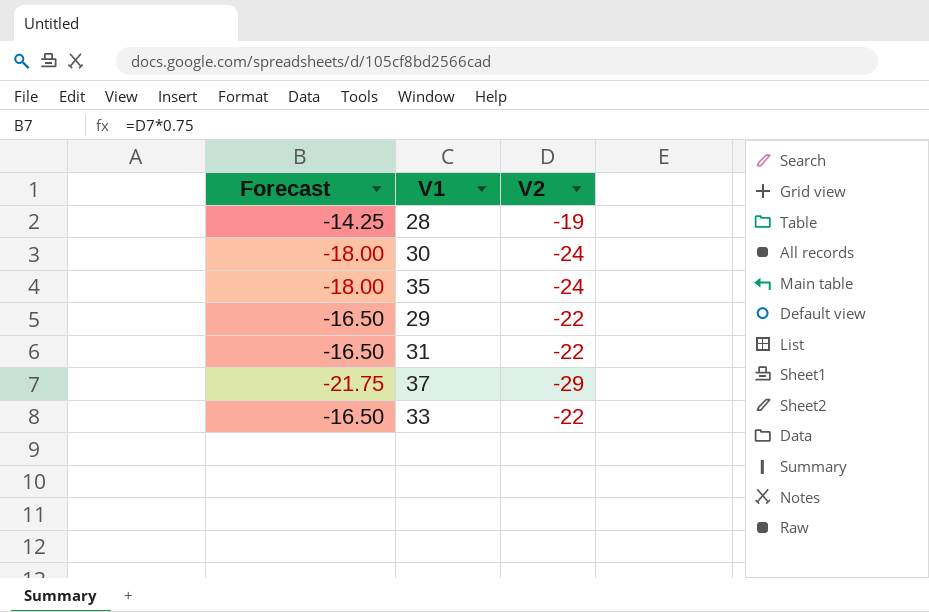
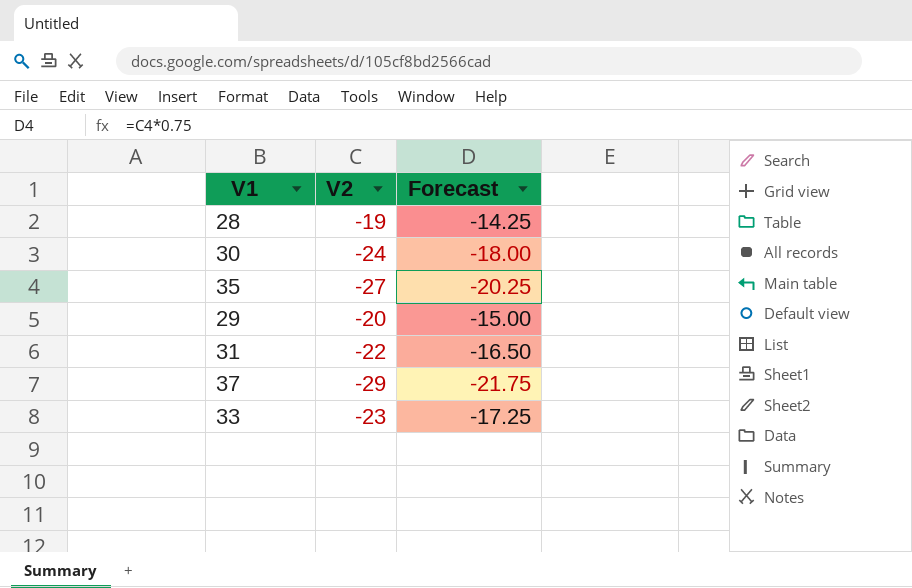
column Forecast | position: 1 -> 3
35 | V2: -24 -> -27
35 | Forecast: -18.00 -> -20.25
29 | V2: -22 -> -20
29 | Forecast: -16.50 -> -15.00
33 | V2: -22 -> -23
33 | Forecast: -16.50 -> -17.25

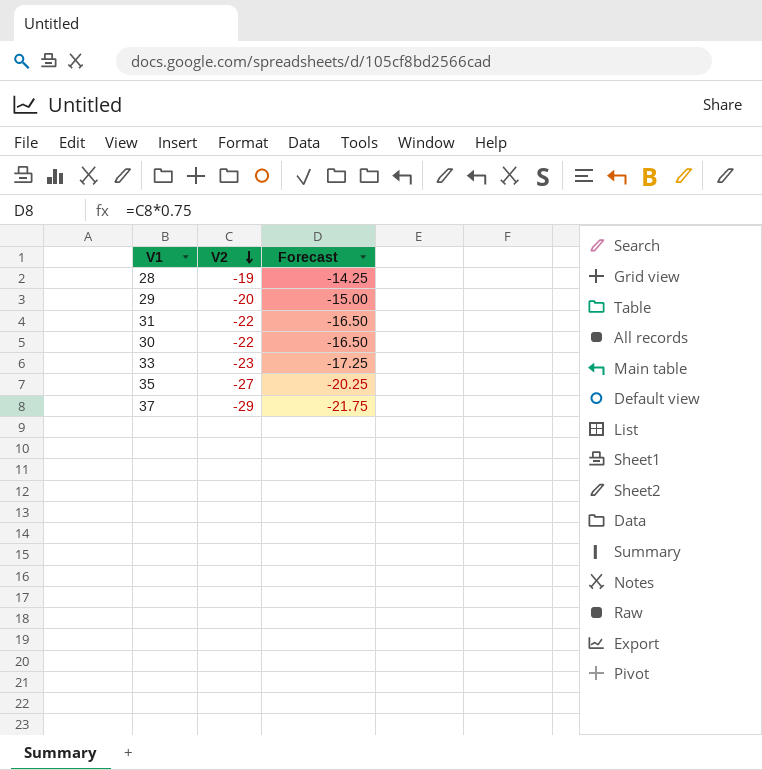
row order: none -> V2 descending
30 | V2: -24 -> -22
30 | Forecast: -18.00 -> -16.50

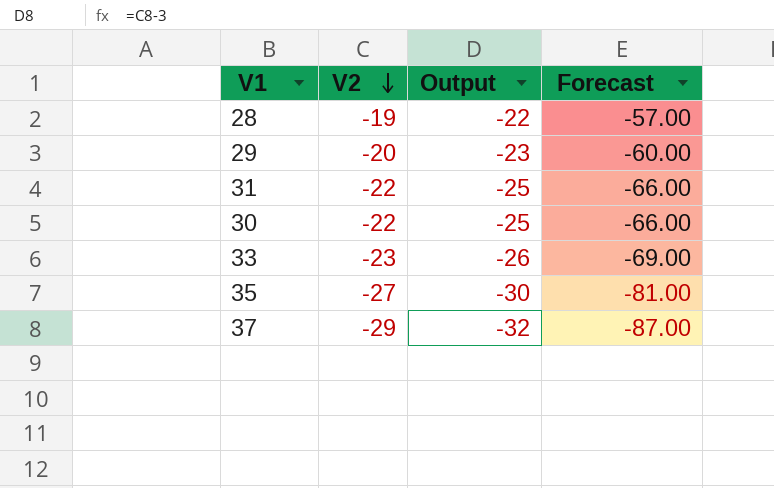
column Output | formula: none -> [V2] - 3
column Forecast | formula: [V2] * 0.75 -> [V2] * 3

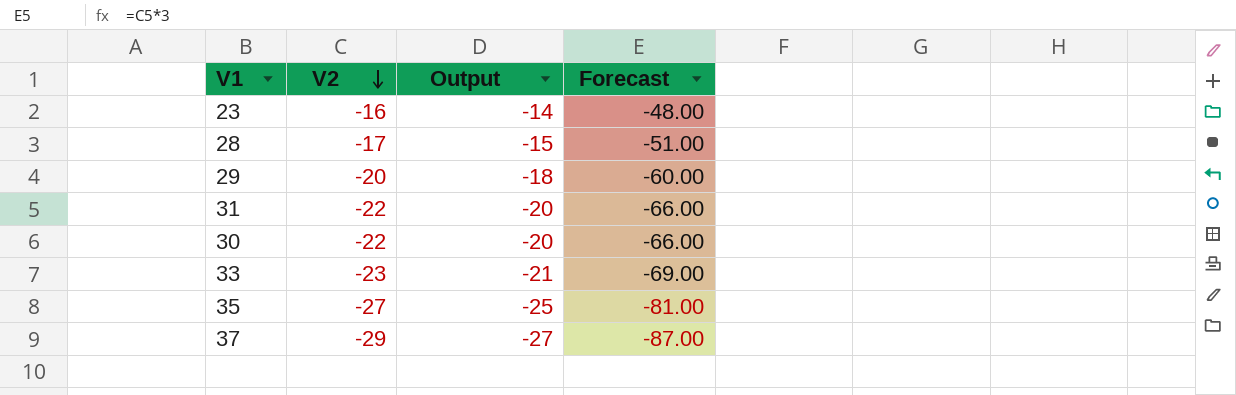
column Output | formula: [V2] - 3 -> [V2] + 2
row 23: none -> -16 | -14 | -48.00
28 | V2: -19 -> -17
28 | Forecast: -57.00 -> -51.00

